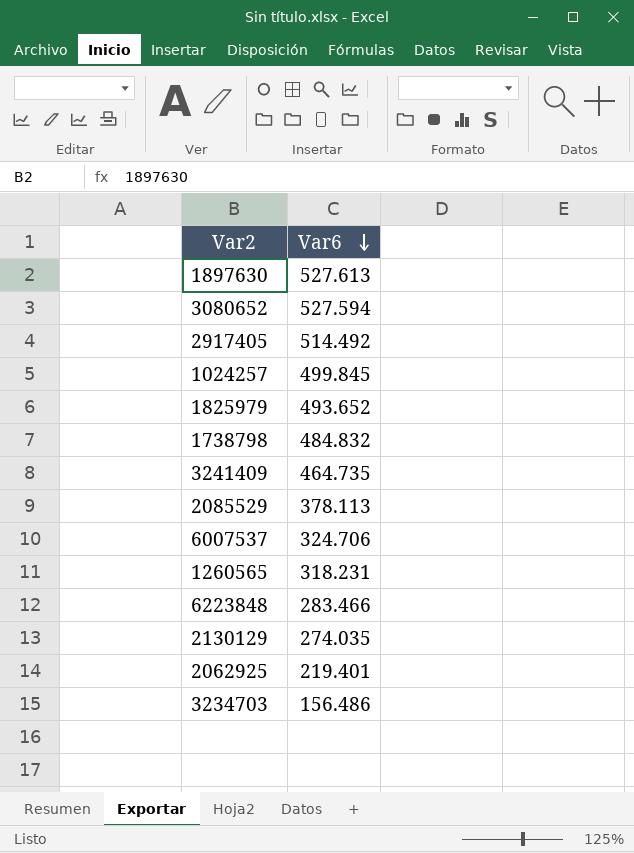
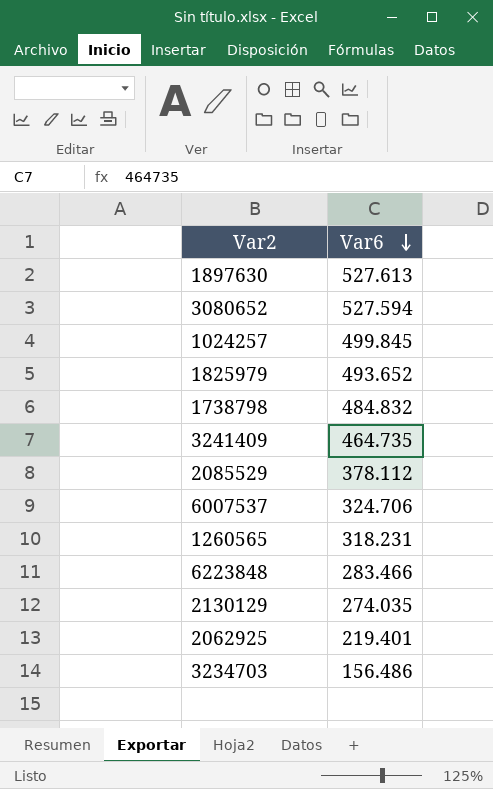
row 2917405: 514.492 -> none
2085529 | Var6: 378.113 -> 378.112

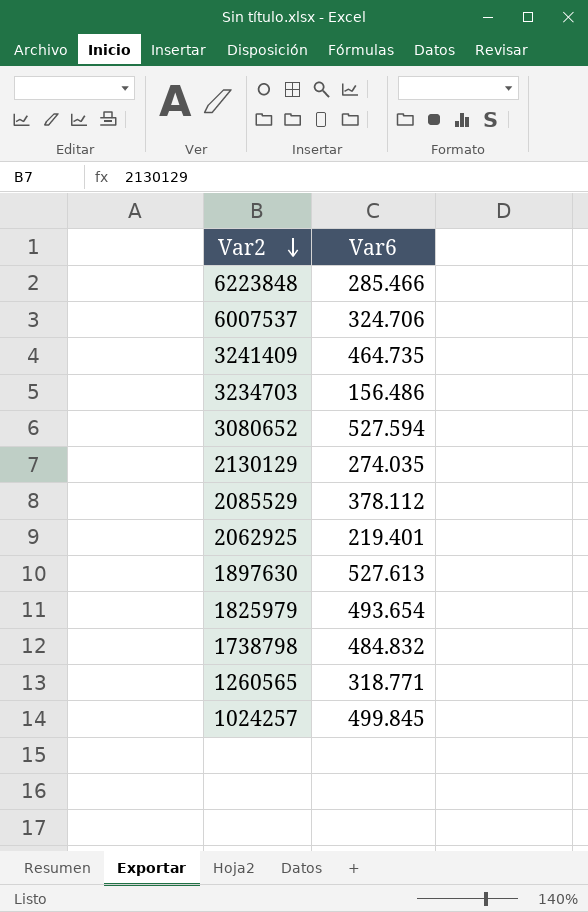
row order: Var6 descending -> Var2 descending
6223848 | Var6: 283.466 -> 285.466
1825979 | Var6: 493.652 -> 493.654
1260565 | Var6: 318.231 -> 318.771

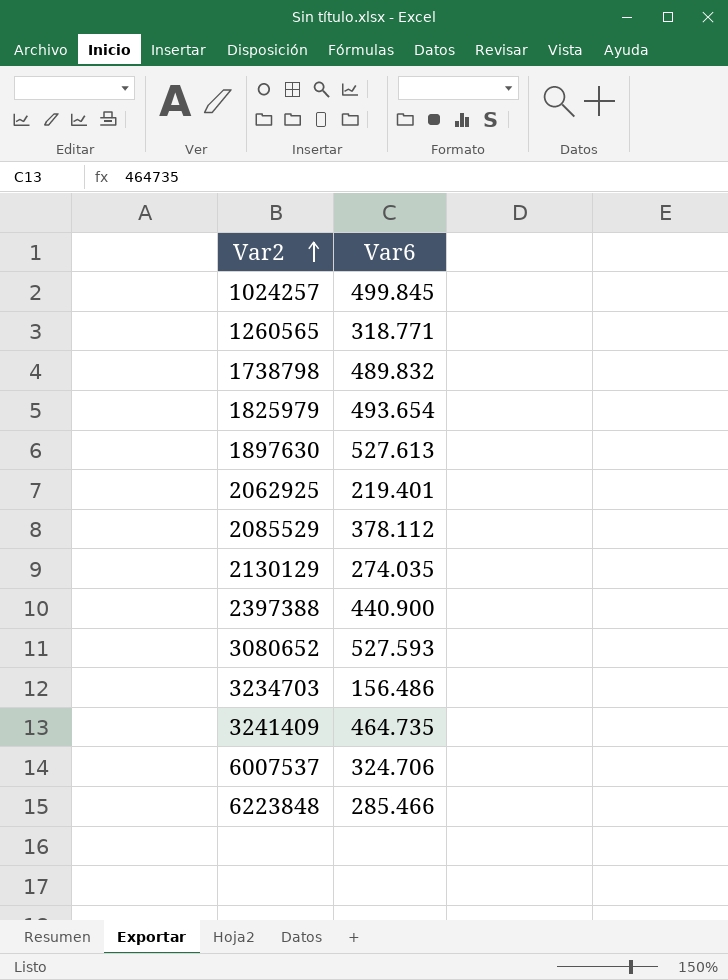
row order: Var2 descending -> Var2 ascending
1738798 | Var6: 484.832 -> 489.832
row 2397388: none -> 440.900
3080652 | Var6: 527.594 -> 527.593

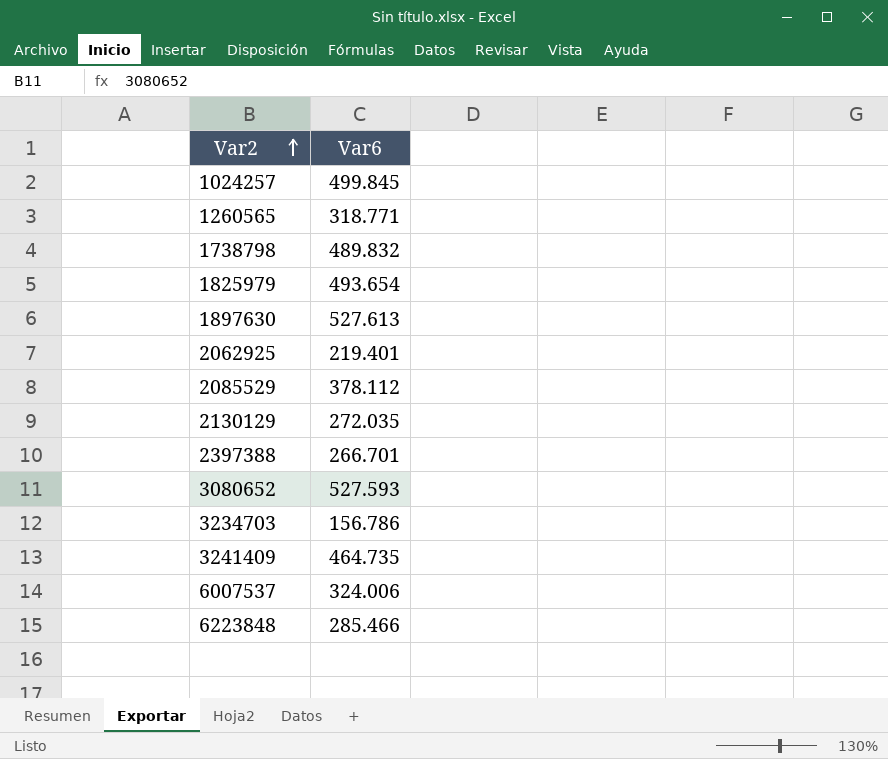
2130129 | Var6: 274.035 -> 272.035
2397388 | Var6: 440.900 -> 266.701
3234703 | Var6: 156.486 -> 156.786
6007537 | Var6: 324.706 -> 324.006

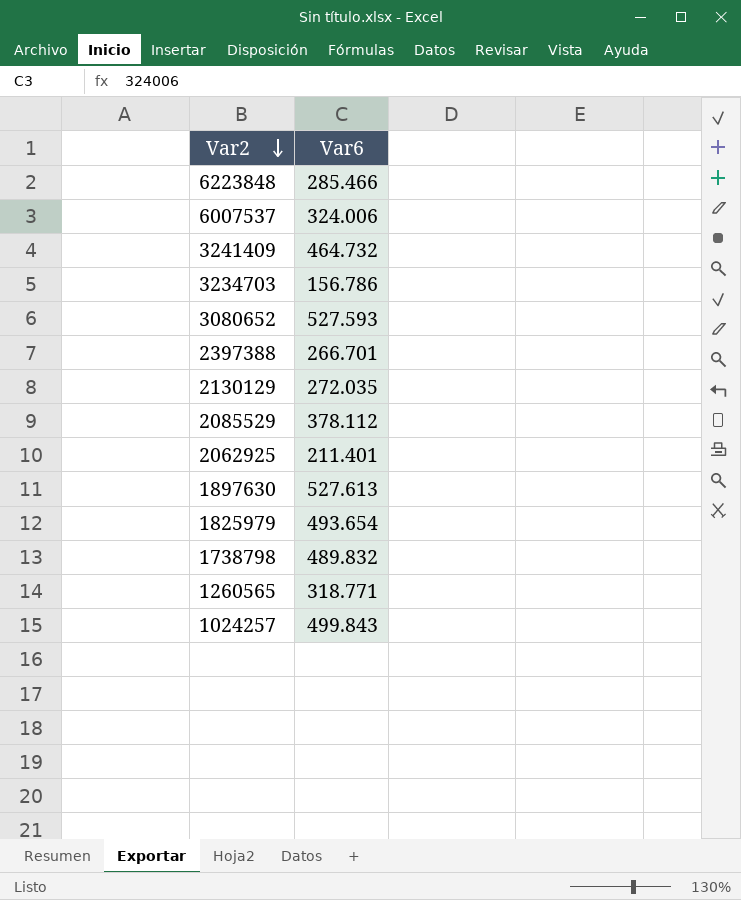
row order: Var2 ascending -> Var2 descending
3241409 | Var6: 464.735 -> 464.732
2062925 | Var6: 219.401 -> 211.401
1024257 | Var6: 499.845 -> 499.843

